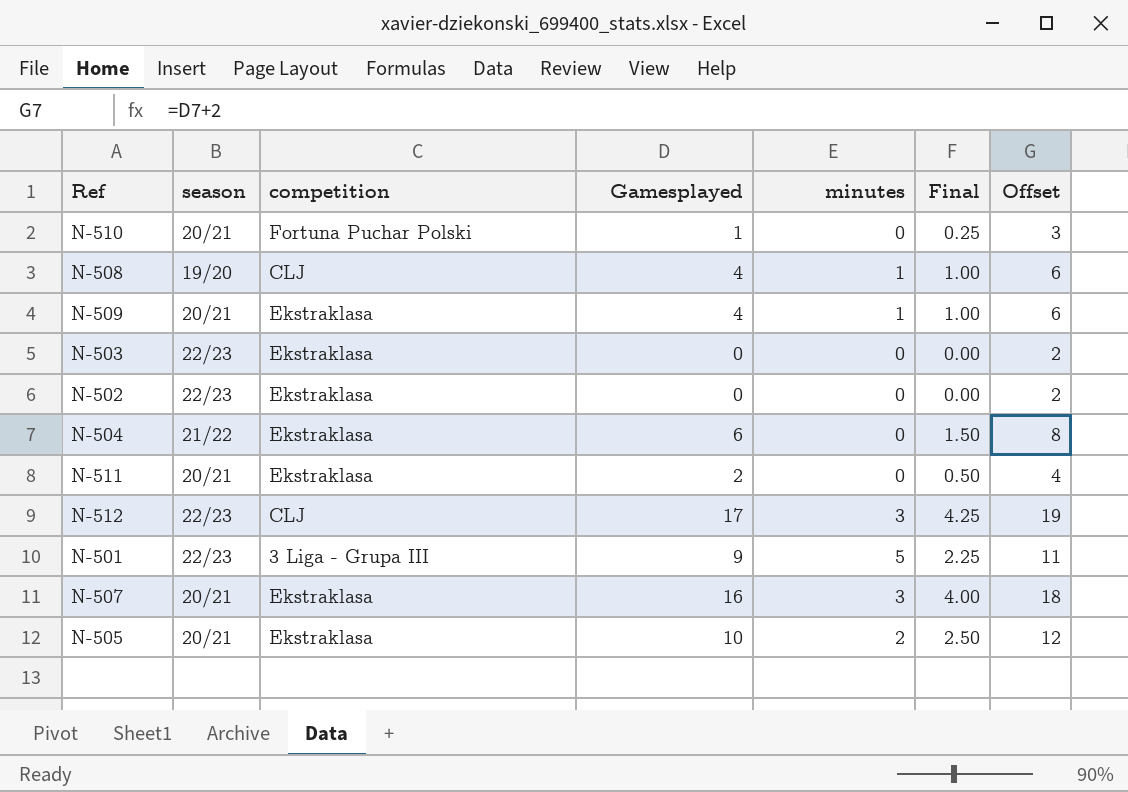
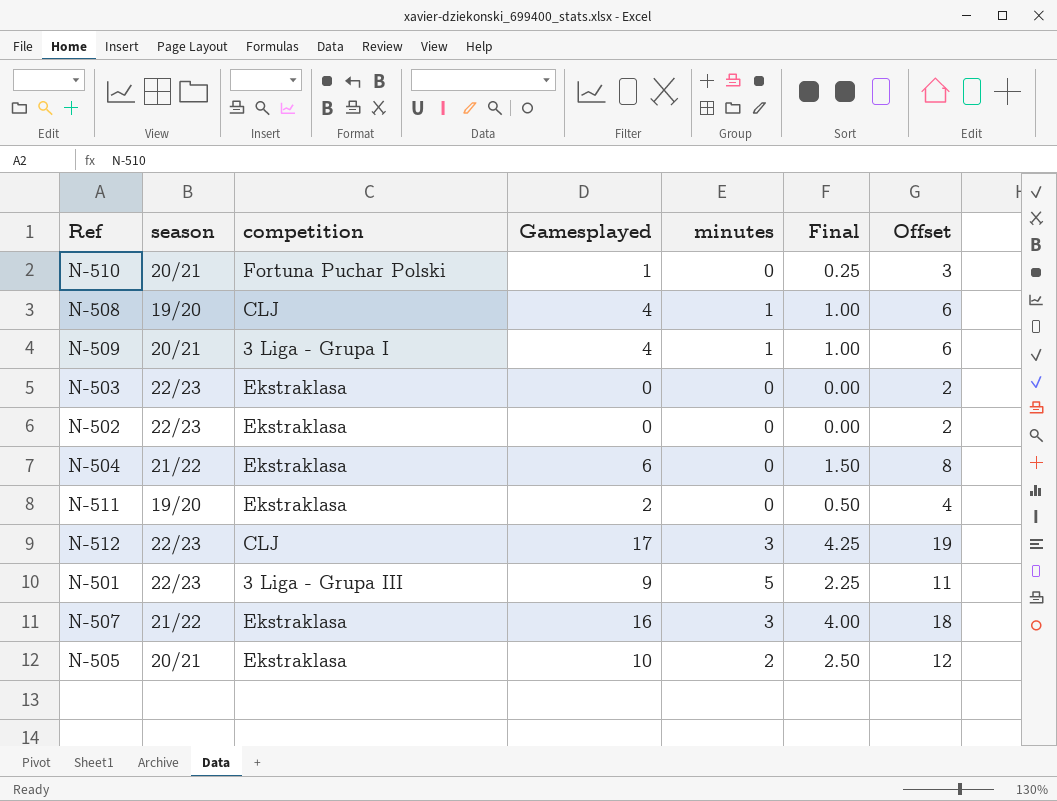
N-509 | competition: Ekstraklasa -> 3 Liga - Grupa I
N-511 | season: 20/21 -> 19/20
N-507 | season: 20/21 -> 21/22

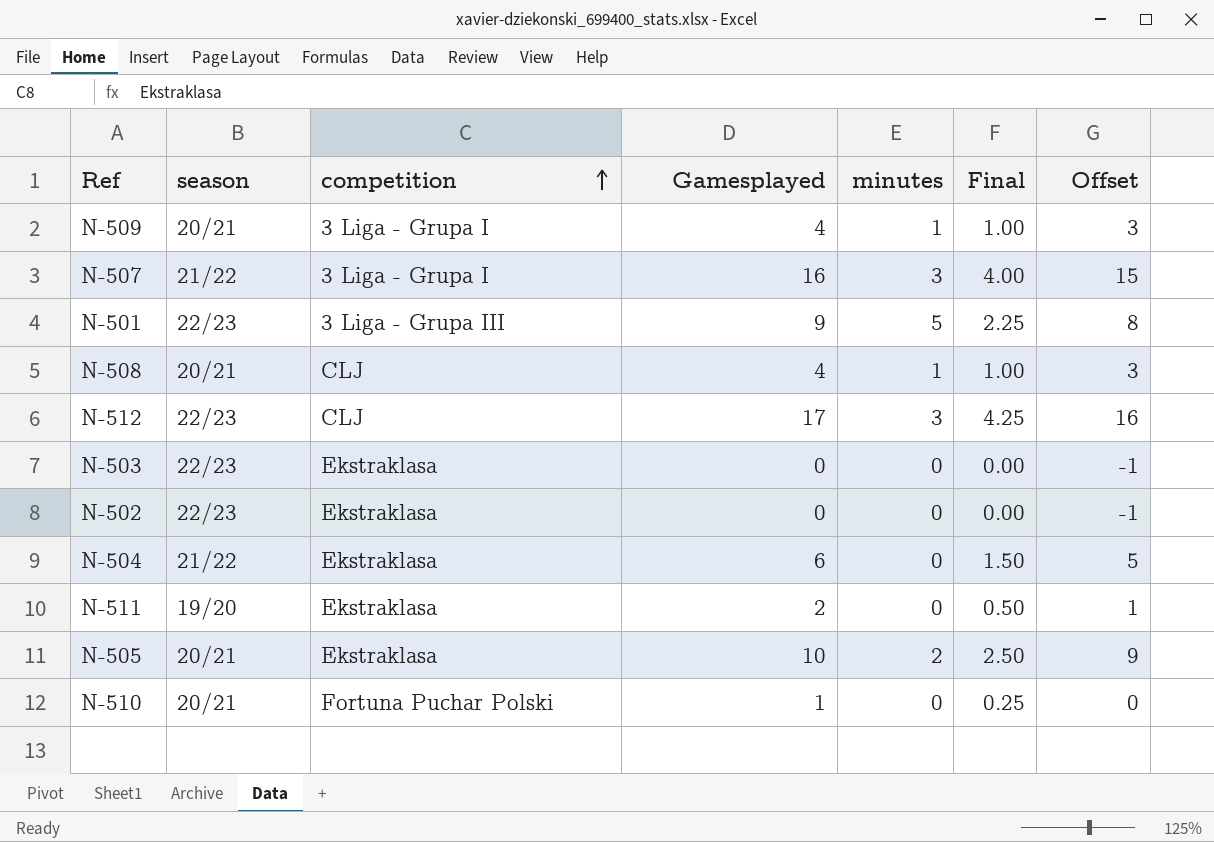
row order: none -> competition ascending
column Offset | formula: [Gamesplayed] + 2 -> [Gamesplayed] - 1
N-507 | competition: Ekstraklasa -> 3 Liga - Grupa I
N-508 | season: 19/20 -> 20/21

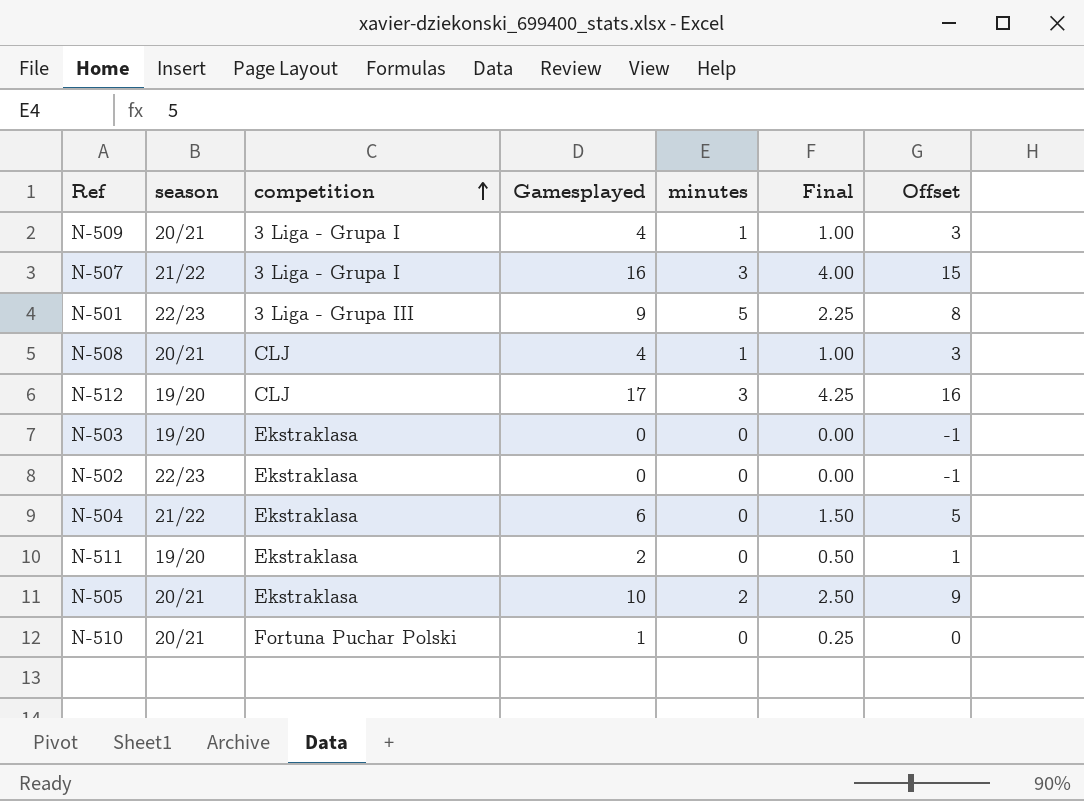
N-512 | season: 22/23 -> 19/20
N-503 | season: 22/23 -> 19/20

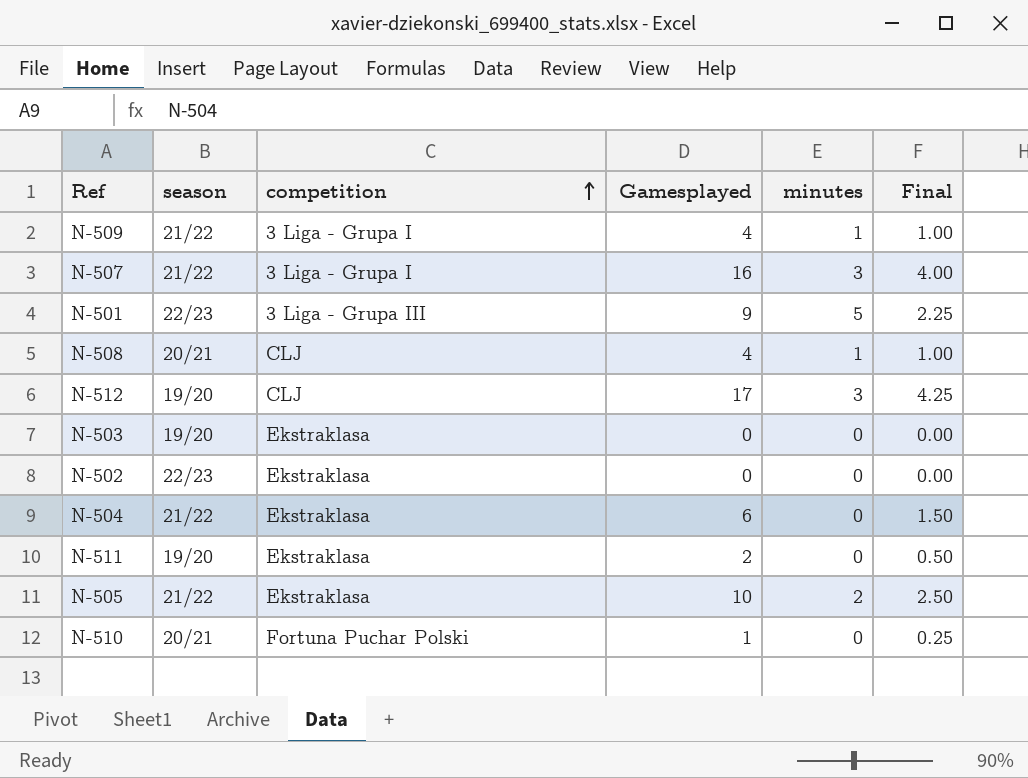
column Offset | formula: [Gamesplayed] - 1 -> none
N-509 | season: 20/21 -> 21/22
N-505 | season: 20/21 -> 21/22

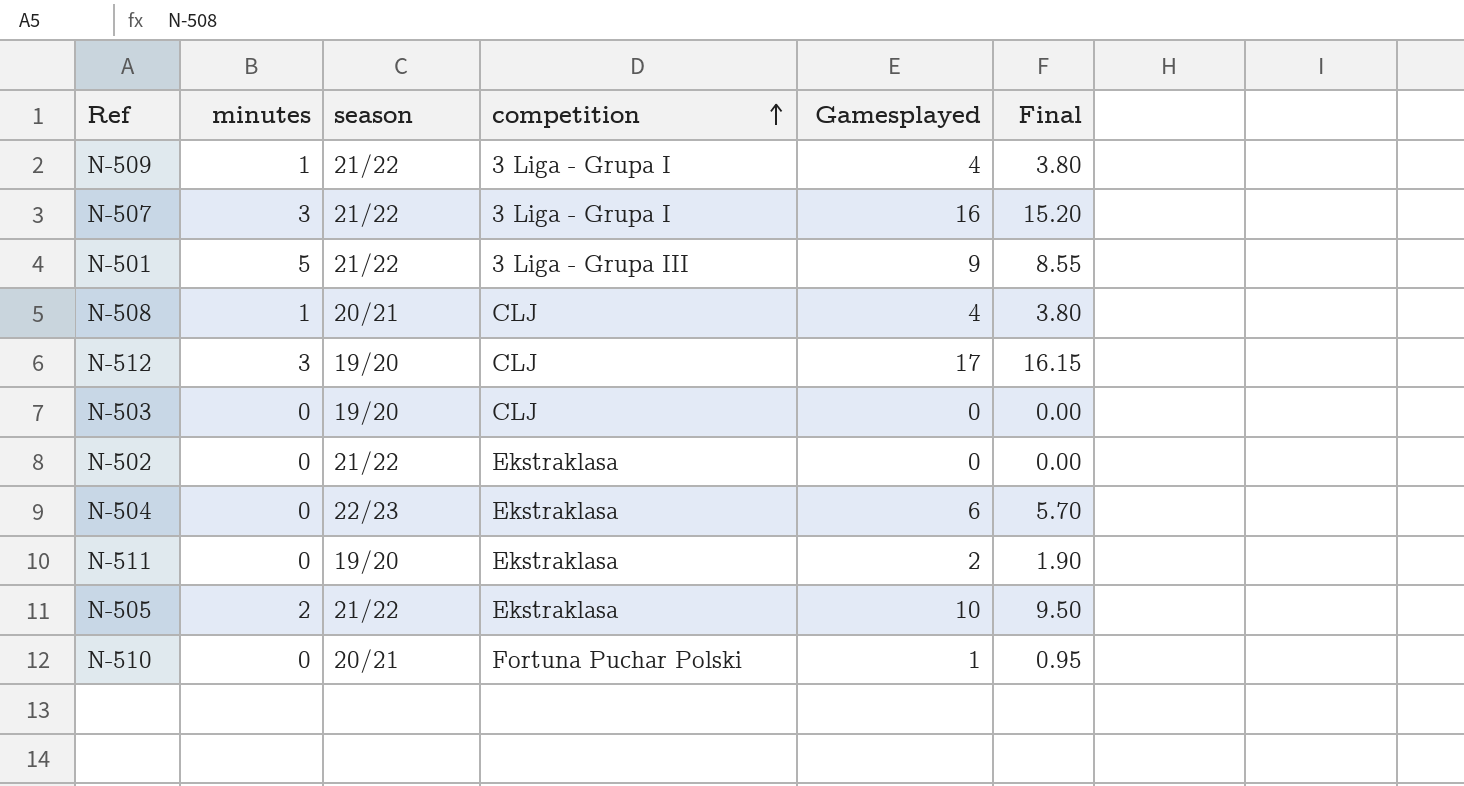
column minutes | position: 5 -> 2
column Final | formula: [Gamesplayed] * 0.25 -> [Gamesplayed] * 0.95
N-501 | season: 22/23 -> 21/22
N-503 | competition: Ekstraklasa -> CLJ
N-502 | season: 22/23 -> 21/22
N-504 | season: 21/22 -> 22/23

